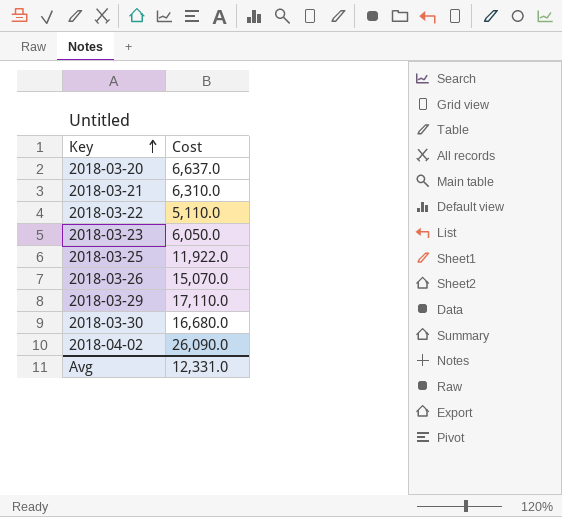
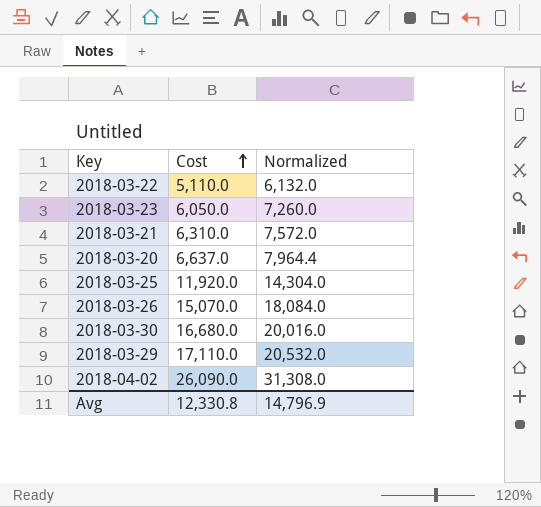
row order: Key ascending -> Cost ascending
column Normalized | formula: none -> [Cost] * 1.2
2018-03-25 | Cost: 11,922.0 -> 11,920.0
Avg | Cost: 12,331.0 -> 12,330.8

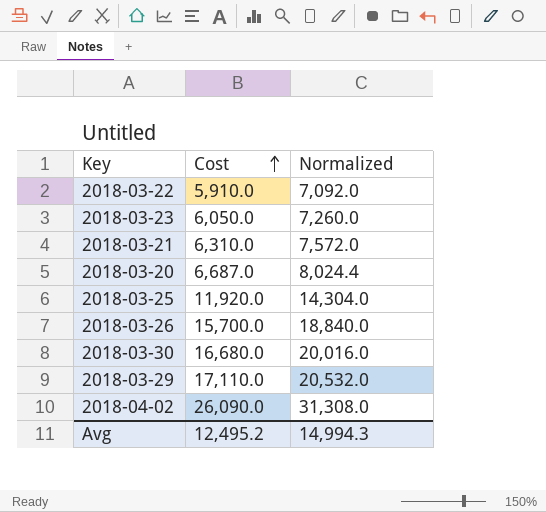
2018-03-22 | Cost: 5,110.0 -> 5,910.0
2018-03-22 | Normalized: 6,132.0 -> 7,092.0
2018-03-20 | Cost: 6,637.0 -> 6,687.0
2018-03-20 | Normalized: 7,964.4 -> 8,024.4
2018-03-26 | Cost: 15,070.0 -> 15,700.0
2018-03-26 | Normalized: 18,084.0 -> 18,840.0
Avg | Cost: 12,330.8 -> 12,495.2
Avg | Normalized: 14,796.9 -> 14,994.3

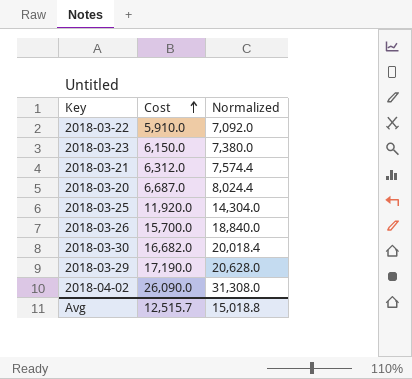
2018-03-23 | Cost: 6,050.0 -> 6,150.0
2018-03-23 | Normalized: 7,260.0 -> 7,380.0
2018-03-21 | Cost: 6,310.0 -> 6,312.0
2018-03-21 | Normalized: 7,572.0 -> 7,574.4
2018-03-30 | Cost: 16,680.0 -> 16,682.0
2018-03-30 | Normalized: 20,016.0 -> 20,018.4
2018-03-29 | Cost: 17,110.0 -> 17,190.0
2018-03-29 | Normalized: 20,532.0 -> 20,628.0
Avg | Cost: 12,495.2 -> 12,515.7
Avg | Normalized: 14,994.3 -> 15,018.8

